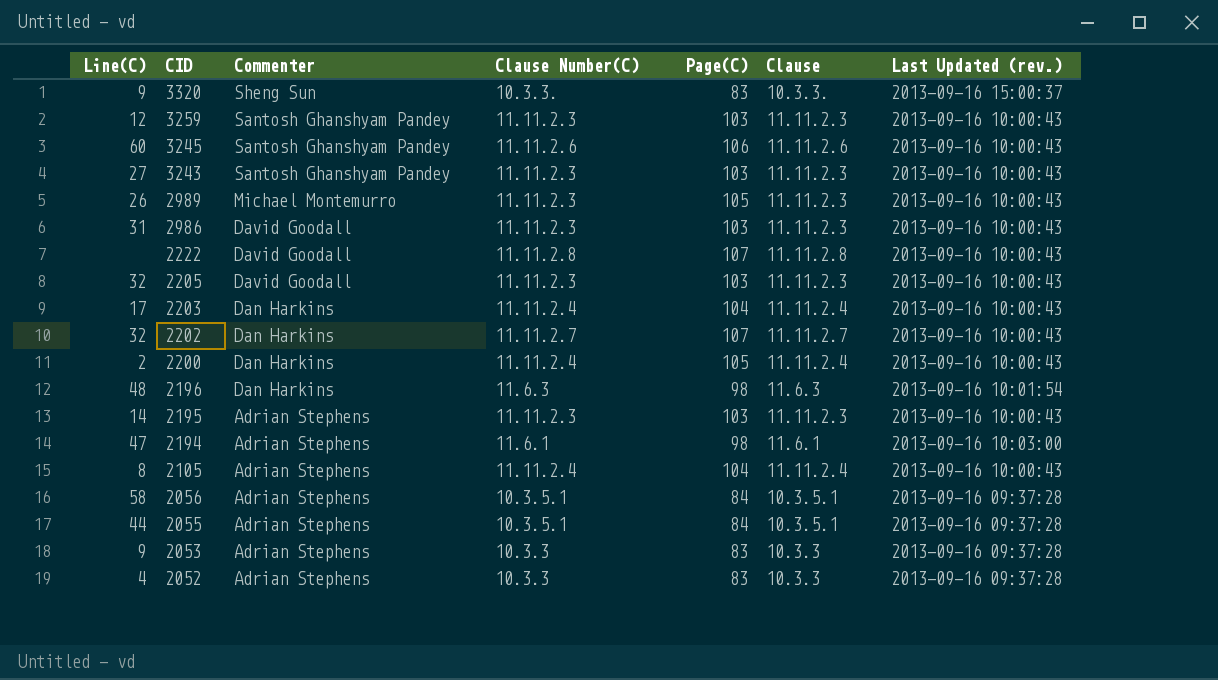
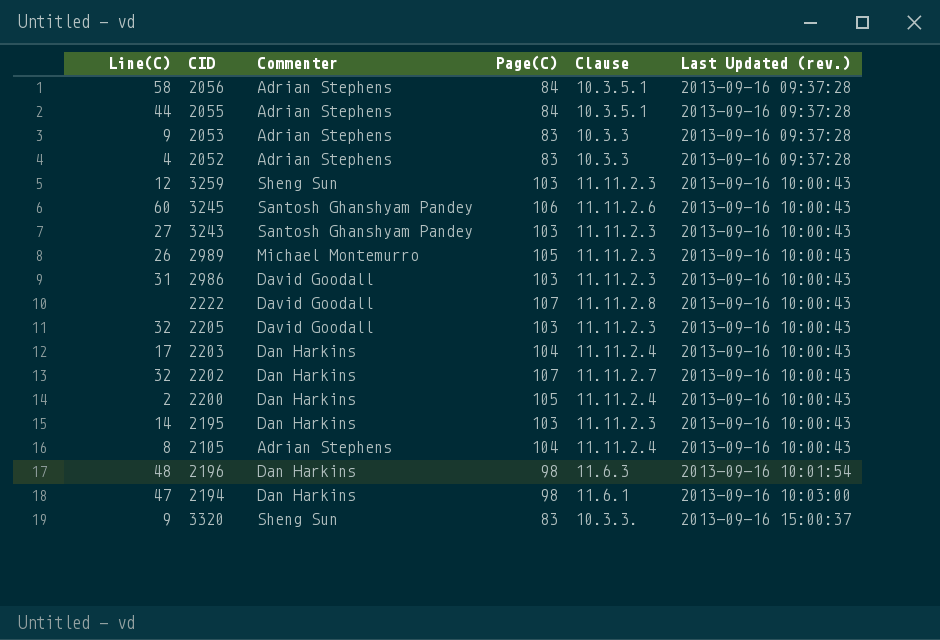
row order: CID descending -> Last Updated (rev.) ascending
column Clause Number(C) | position: 4 -> none
3259 | Commenter: Santosh Ghanshyam Pandey -> Sheng Sun
2195 | Commenter: Adrian Stephens -> Dan Harkins
2194 | Commenter: Adrian Stephens -> Dan Harkins

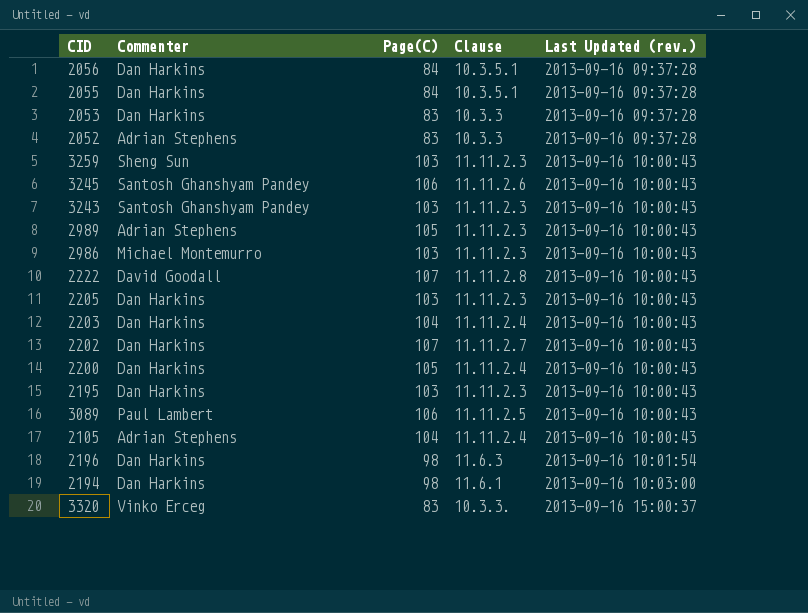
column Line(C) | position: 1 -> none
2056 | Commenter: Adrian Stephens -> Dan Harkins
2055 | Commenter: Adrian Stephens -> Dan Harkins
2053 | Commenter: Adrian Stephens -> Dan Harkins
2989 | Commenter: Michael Montemurro -> Adrian Stephens
2986 | Commenter: David Goodall -> Michael Montemurro
2205 | Commenter: David Goodall -> Dan Harkins
row 3089: none -> Paul Lambert | 106 | 11.11.2.5 | 2013-09-16 10:00:43
3320 | Commenter: Sheng Sun -> Vinko Erceg

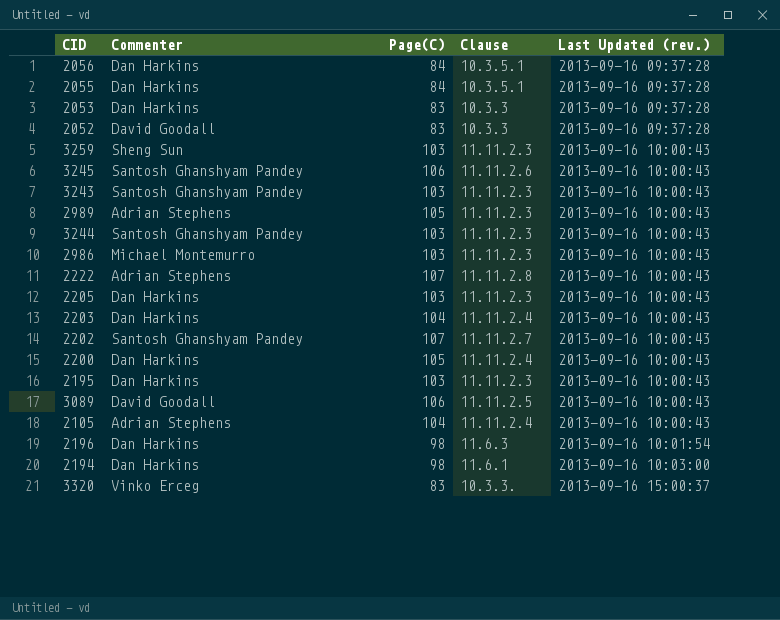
2052 | Commenter: Adrian Stephens -> David Goodall
row 3244: none -> Santosh Ghanshyam Pandey | 103 | 11.11.2.3 | 2013-09-16 10:00:43
2222 | Commenter: David Goodall -> Adrian Stephens
2202 | Commenter: Dan Harkins -> Santosh Ghanshyam Pandey
3089 | Commenter: Paul Lambert -> David Goodall

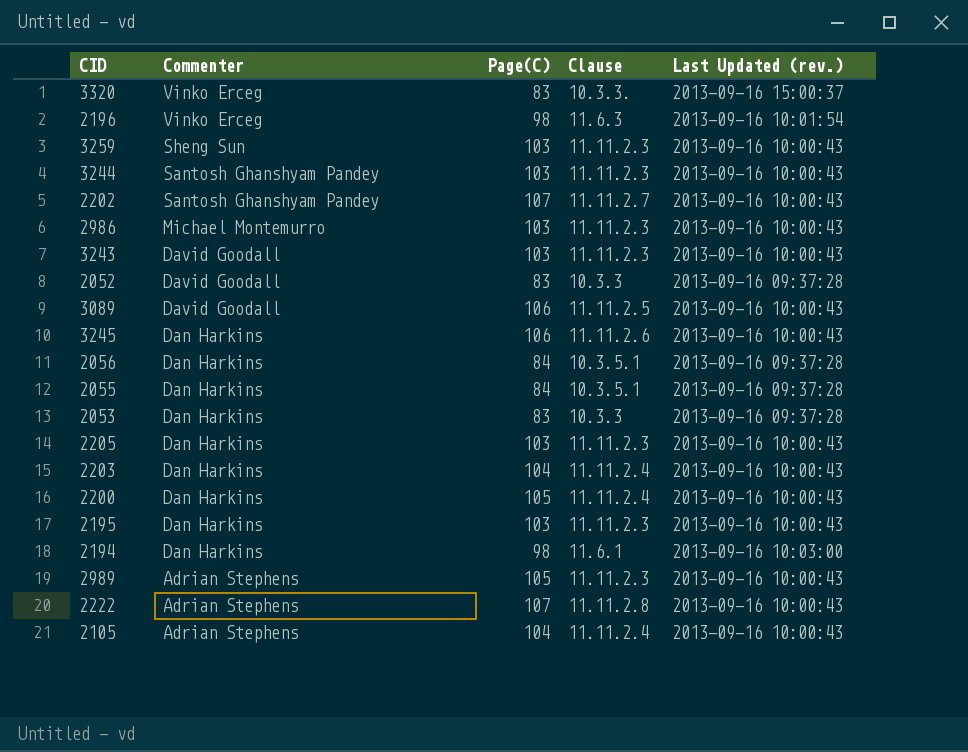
row order: Last Updated (rev.) ascending -> Commenter descending
2196 | Commenter: Dan Harkins -> Vinko Erceg
3243 | Commenter: Santosh Ghanshyam Pandey -> David Goodall
3245 | Commenter: Santosh Ghanshyam Pandey -> Dan Harkins

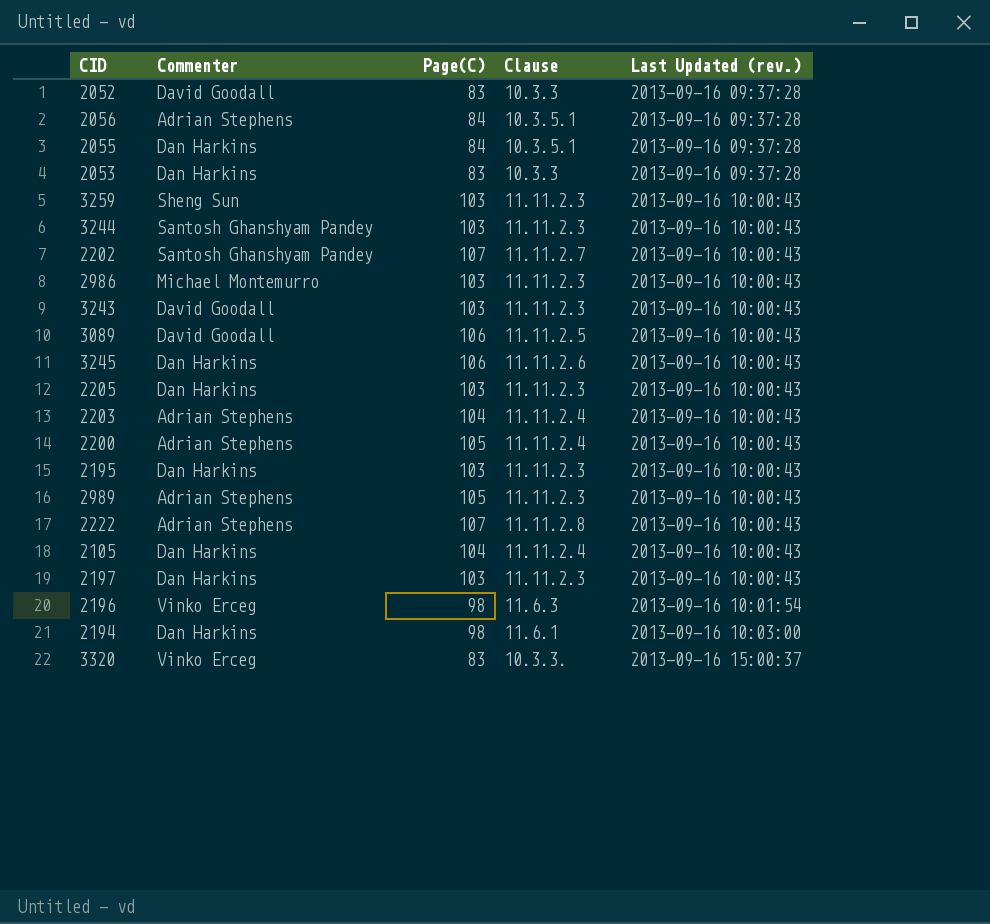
row order: Commenter descending -> Last Updated (rev.) ascending
2056 | Commenter: Dan Harkins -> Adrian Stephens
2203 | Commenter: Dan Harkins -> Adrian Stephens
2200 | Commenter: Dan Harkins -> Adrian Stephens
2105 | Commenter: Adrian Stephens -> Dan Harkins
row 2197: none -> Dan Harkins | 103 | 11.11.2.3 | 2013-09-16 10:00:43

